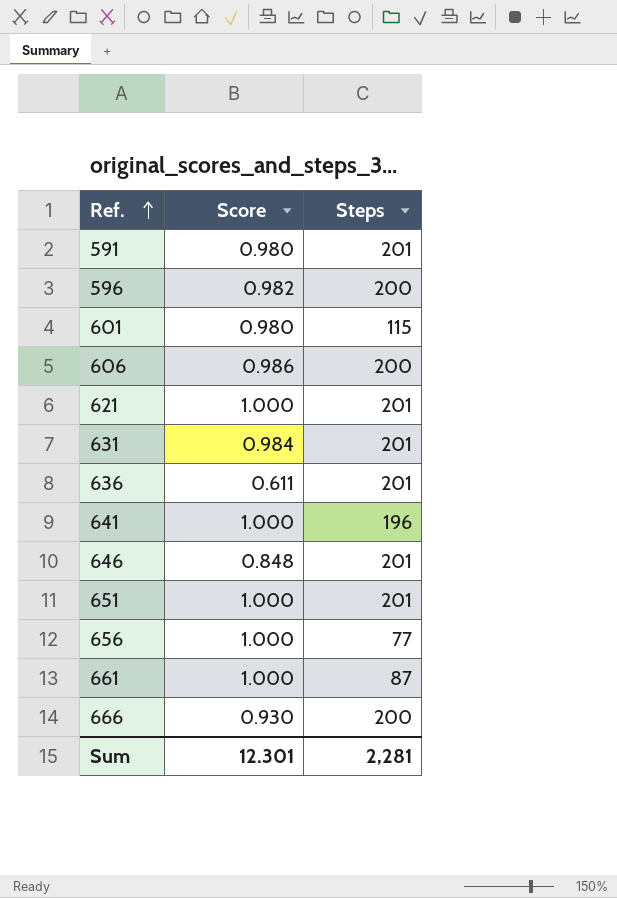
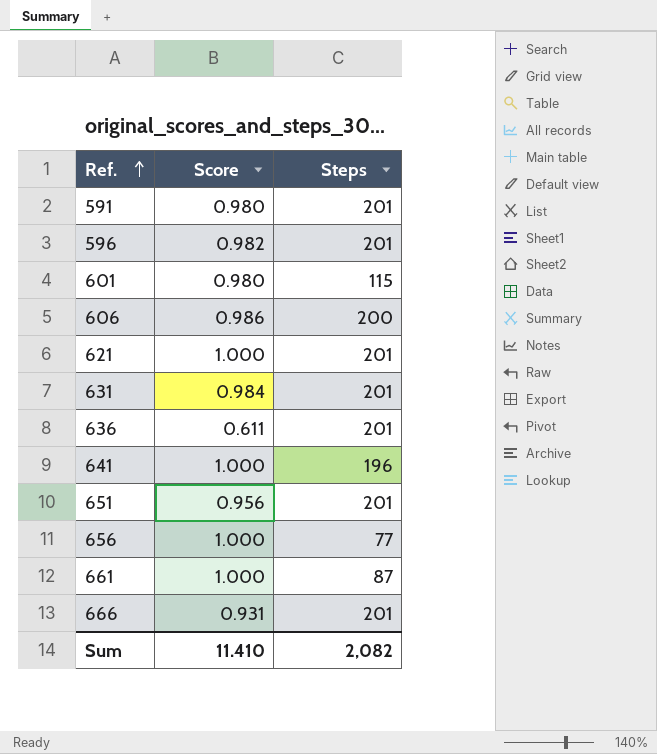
row 646: 0.848 | 201 -> none
596 | Steps: 200 -> 201
651 | Score: 1.000 -> 0.956
666 | Score: 0.930 -> 0.931
666 | Steps: 200 -> 201
Sum | Score: 12.301 -> 11.410
Sum | Steps: 2,281 -> 2,082

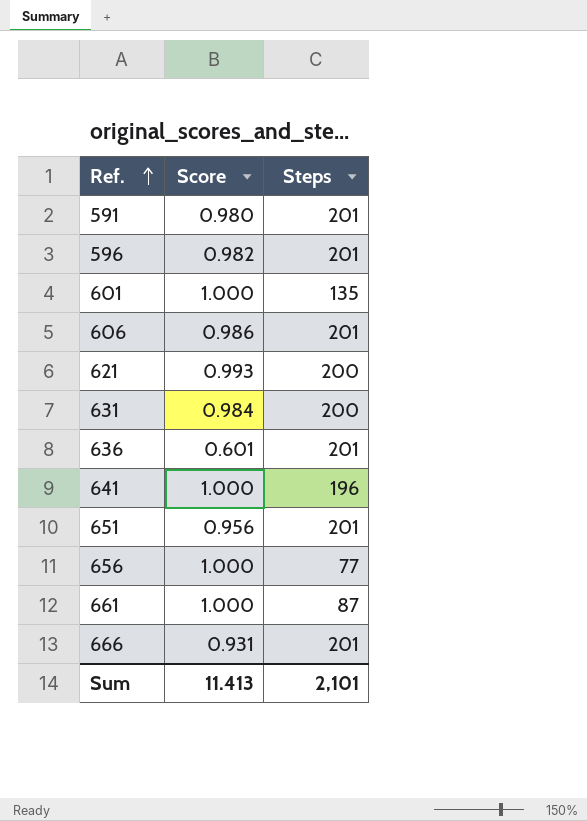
601 | Score: 0.980 -> 1.000
601 | Steps: 115 -> 135
606 | Steps: 200 -> 201
621 | Score: 1.000 -> 0.993
621 | Steps: 201 -> 200
631 | Steps: 201 -> 200
636 | Score: 0.611 -> 0.601
Sum | Score: 11.410 -> 11.413
Sum | Steps: 2,082 -> 2,101

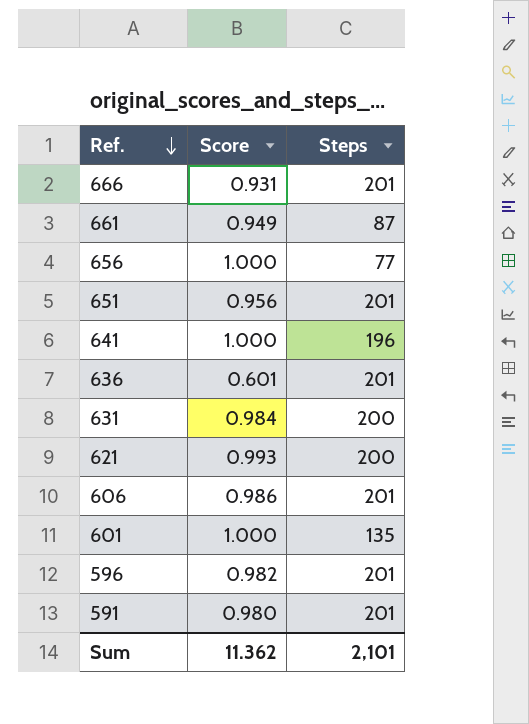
row order: Ref. ascending -> Ref. descending
661 | Score: 1.000 -> 0.949
Sum | Score: 11.413 -> 11.362

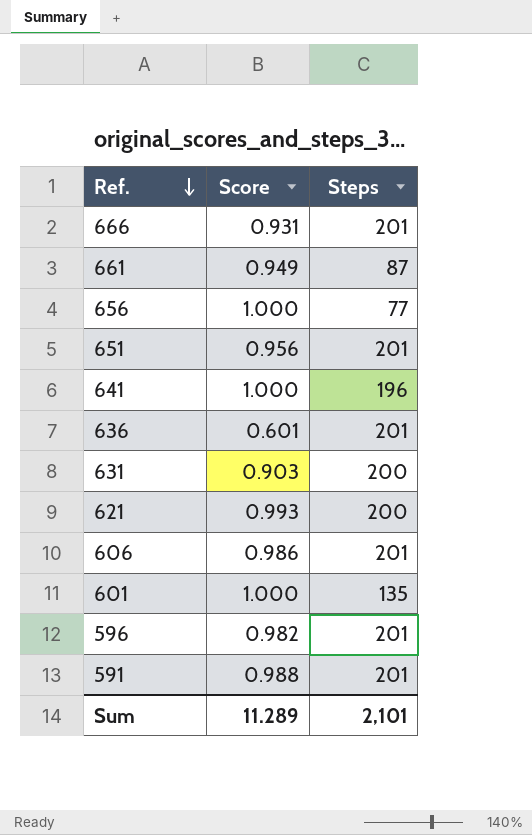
631 | Score: 0.984 -> 0.903
591 | Score: 0.980 -> 0.988
Sum | Score: 11.362 -> 11.289

